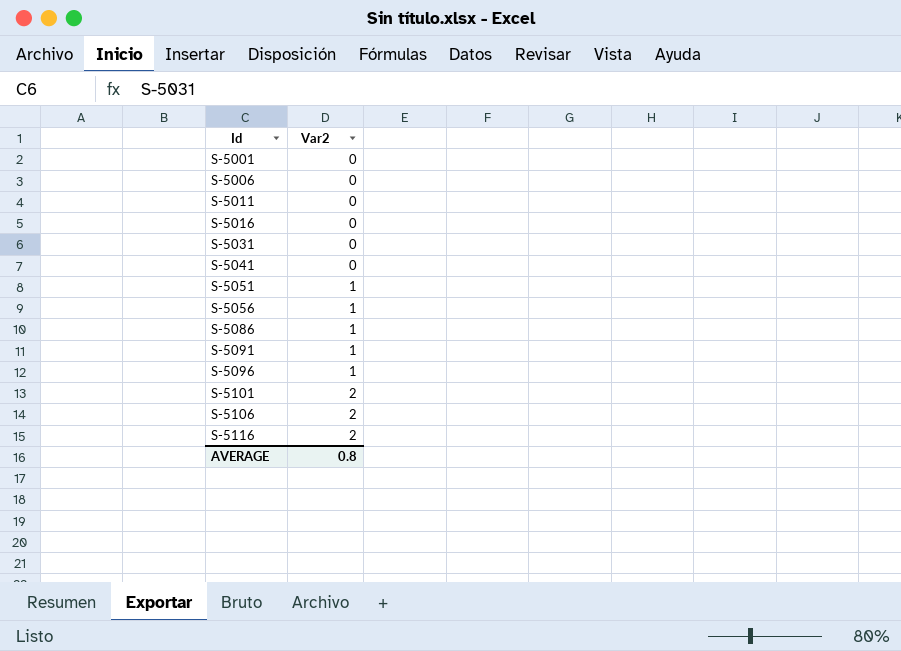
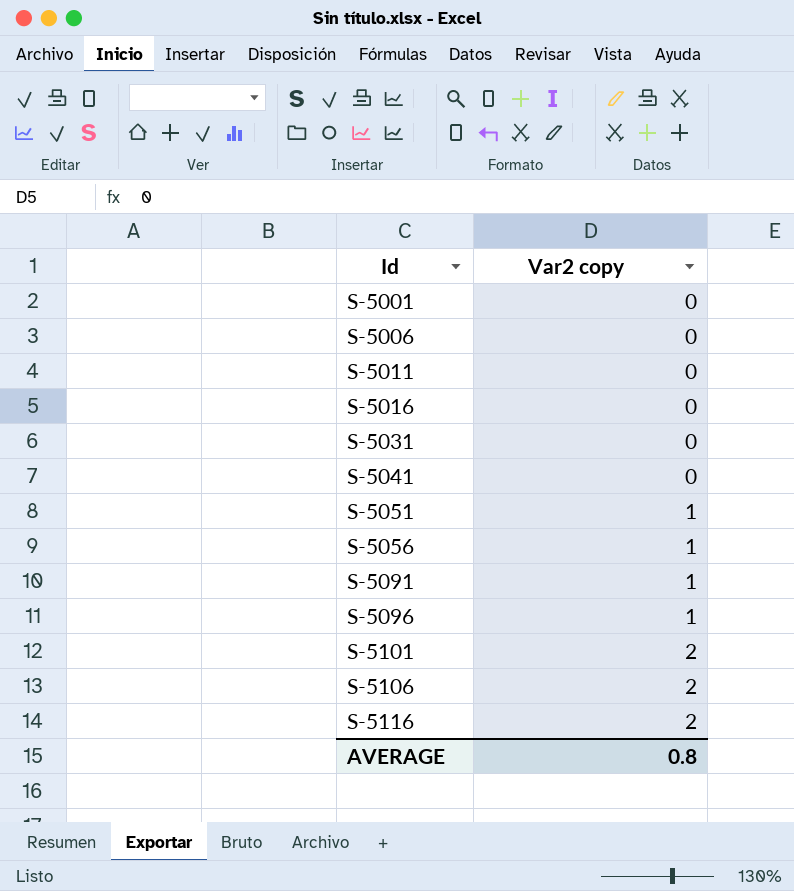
column name: Var2 -> Var2 copy
row S-5086: 1 -> none

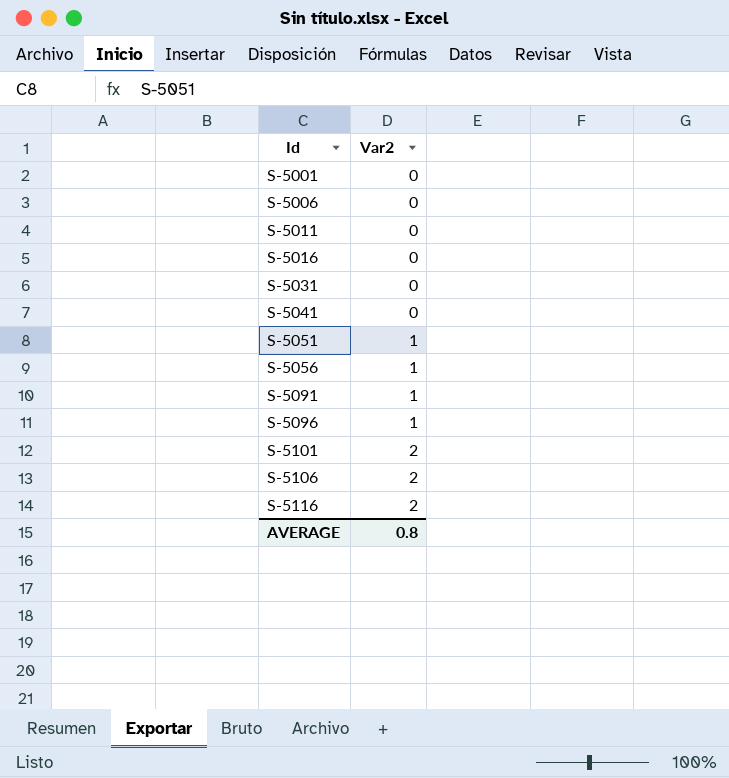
column name: Var2 copy -> Var2

